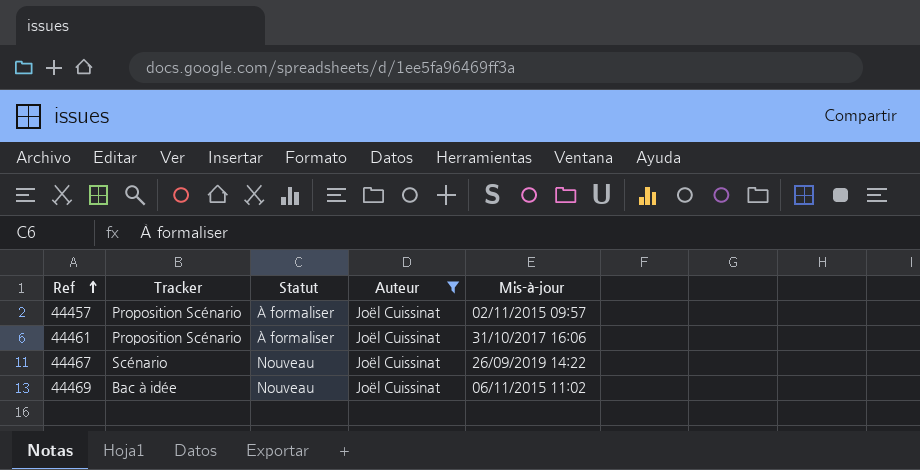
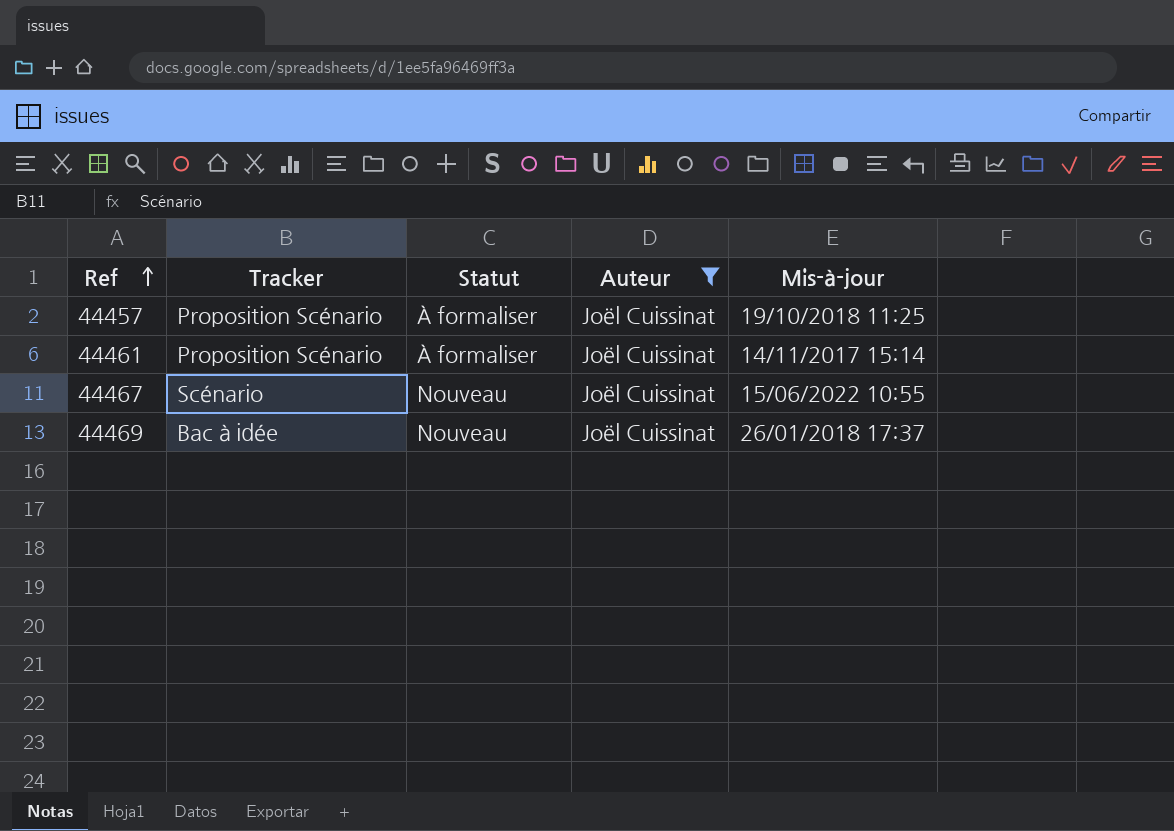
44457 | Mis-à-jour: 02/11/2015 09:57 -> 19/10/2018 11:25
44461 | Mis-à-jour: 31/10/2017 16:06 -> 14/11/2017 15:14
44467 | Mis-à-jour: 26/09/2019 14:22 -> 15/06/2022 10:55
44469 | Mis-à-jour: 06/11/2015 11:02 -> 26/01/2018 17:37

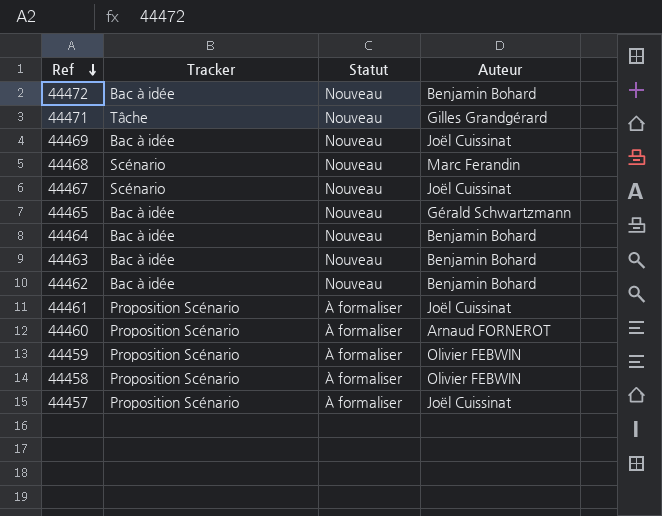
filter: Auteur = Joël Cuissinat -> none
row order: Ref ascending -> Ref descending
column Mis-à-jour | position: 5 -> none

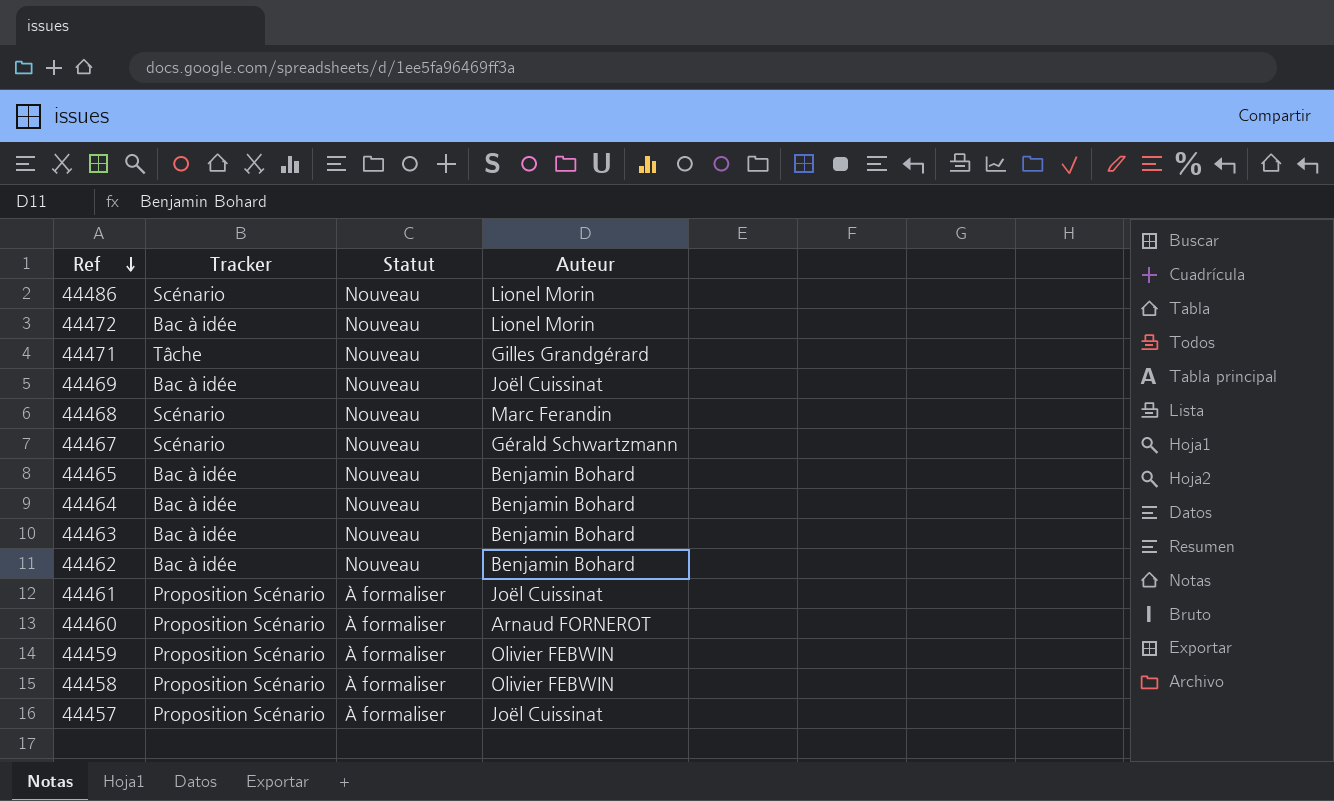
row 44486: none -> Scénario | Nouveau | Lionel Morin
44472 | Auteur: Benjamin Bohard -> Lionel Morin
44467 | Auteur: Joël Cuissinat -> Gérald Schwartzmann
44465 | Auteur: Gérald Schwartzmann -> Benjamin Bohard

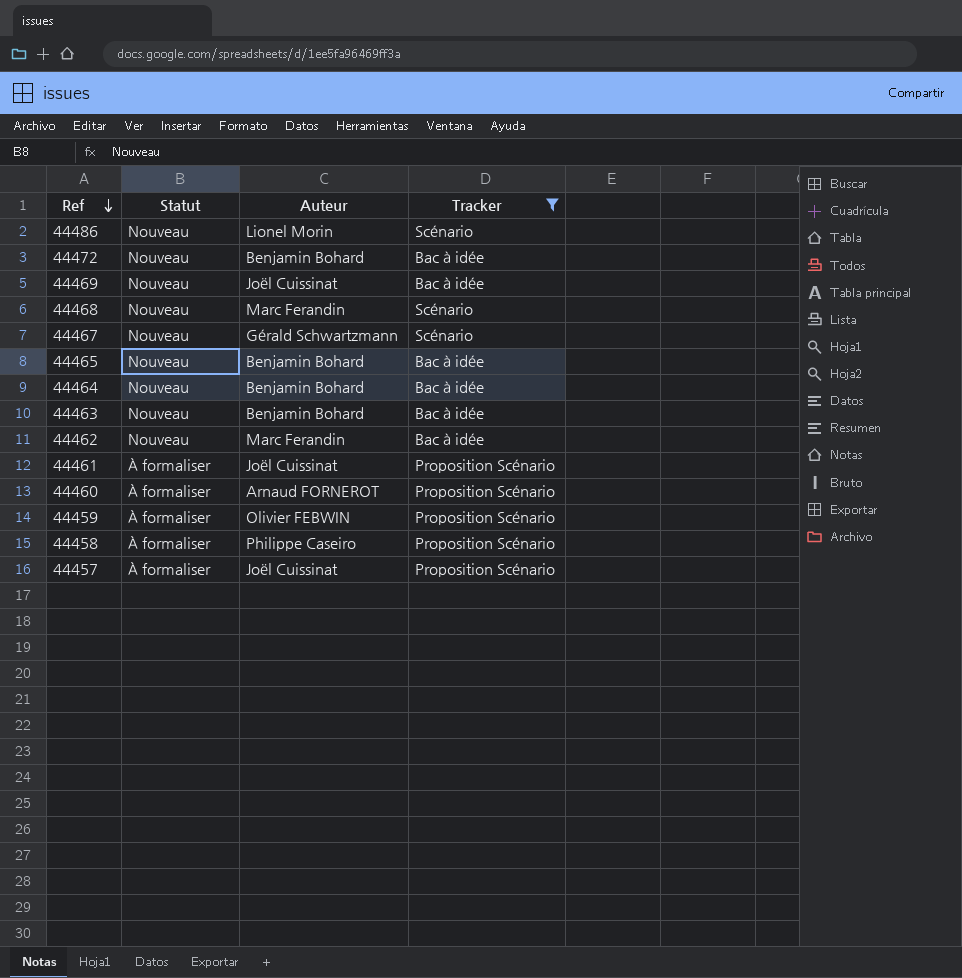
filter: none -> Tracker != Tâche
column Tracker | position: 2 -> 4
44472 | Auteur: Lionel Morin -> Benjamin Bohard
44462 | Auteur: Benjamin Bohard -> Marc Ferandin
44458 | Auteur: Olivier FEBWIN -> Philippe Caseiro

